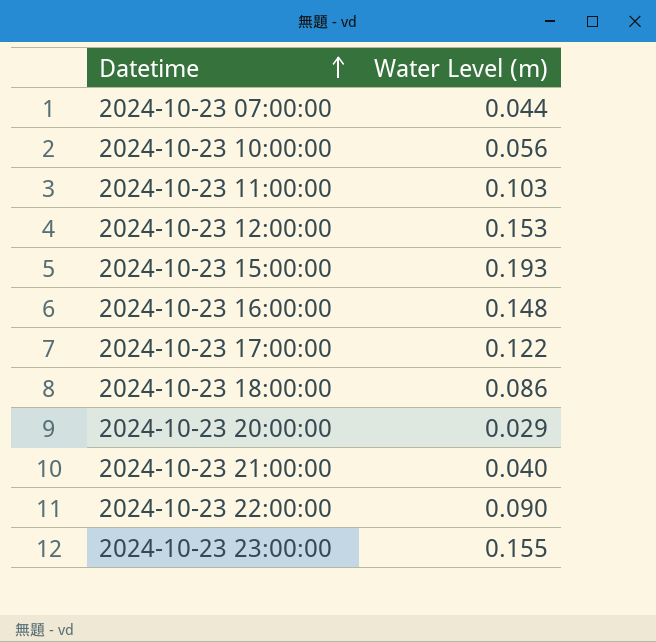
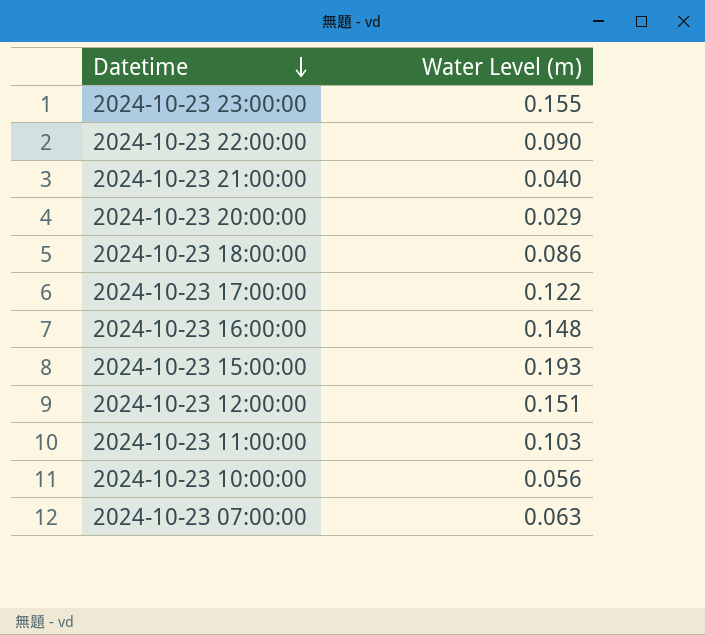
row order: Datetime ascending -> Datetime descending
2024-10-23 12:00:00 | Water Level (m): 0.153 -> 0.151
2024-10-23 07:00:00 | Water Level (m): 0.044 -> 0.063

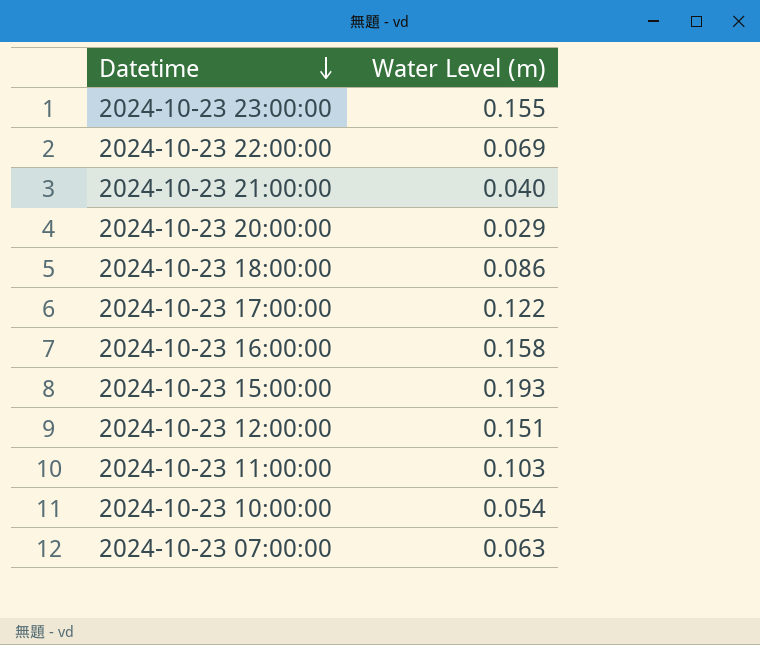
2024-10-23 22:00:00 | Water Level (m): 0.090 -> 0.069
2024-10-23 16:00:00 | Water Level (m): 0.148 -> 0.158
2024-10-23 10:00:00 | Water Level (m): 0.056 -> 0.054

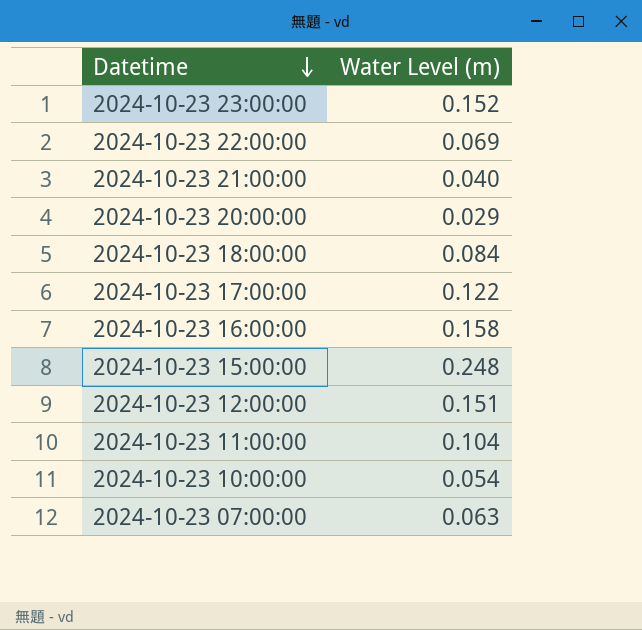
2024-10-23 23:00:00 | Water Level (m): 0.155 -> 0.152
2024-10-23 18:00:00 | Water Level (m): 0.086 -> 0.084
2024-10-23 15:00:00 | Water Level (m): 0.193 -> 0.248
2024-10-23 11:00:00 | Water Level (m): 0.103 -> 0.104

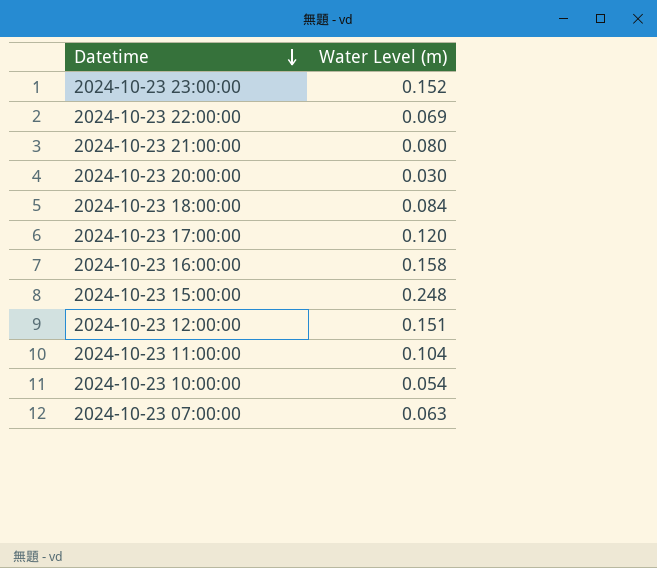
2024-10-23 21:00:00 | Water Level (m): 0.040 -> 0.080
2024-10-23 20:00:00 | Water Level (m): 0.029 -> 0.030
2024-10-23 17:00:00 | Water Level (m): 0.122 -> 0.120

